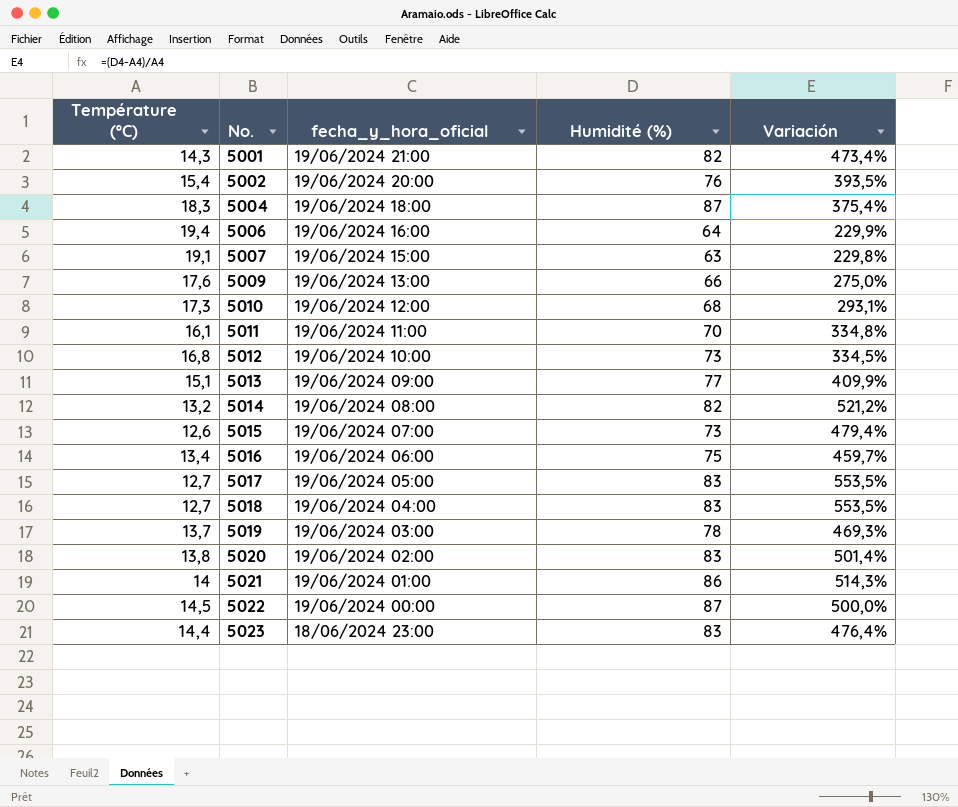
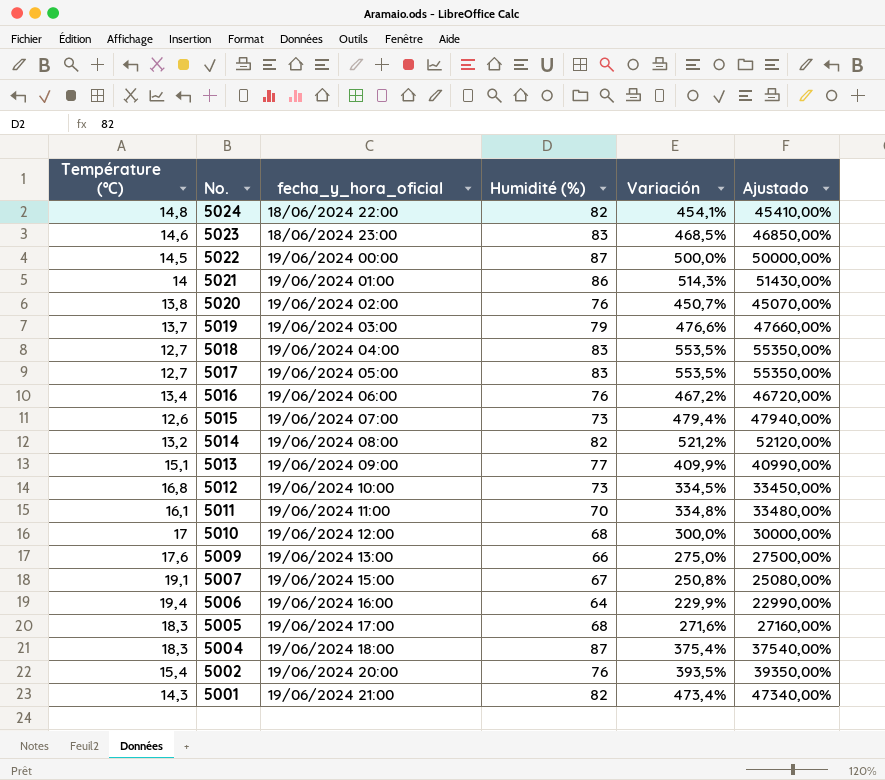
row order: No. ascending -> No. descending
column Ajustado | formula: none -> [Variación] * 100
row 5024: none -> 14,8 | 18/06/2024 22:00 | 82 | 454,1% | 45410,00%
5023 | Température (ºC): 14,4 -> 14,6
5023 | Variación: 476,4% -> 468,5%
5020 | Humidité (%): 83 -> 76
5020 | Variación: 501,4% -> 450,7%
5019 | Humidité (%): 78 -> 79
5019 | Variación: 469,3% -> 476,6%
5016 | Humidité (%): 75 -> 76
5016 | Variación: 459,7% -> 467,2%
5010 | Température (ºC): 17,3 -> 17
5010 | Variación: 293,1% -> 300,0%
5007 | Humidité (%): 63 -> 67
5007 | Variación: 229,8% -> 250,8%
row 5005: none -> 18,3 | 19/06/2024 17:00 | 68 | 271,6% | 27160,00%

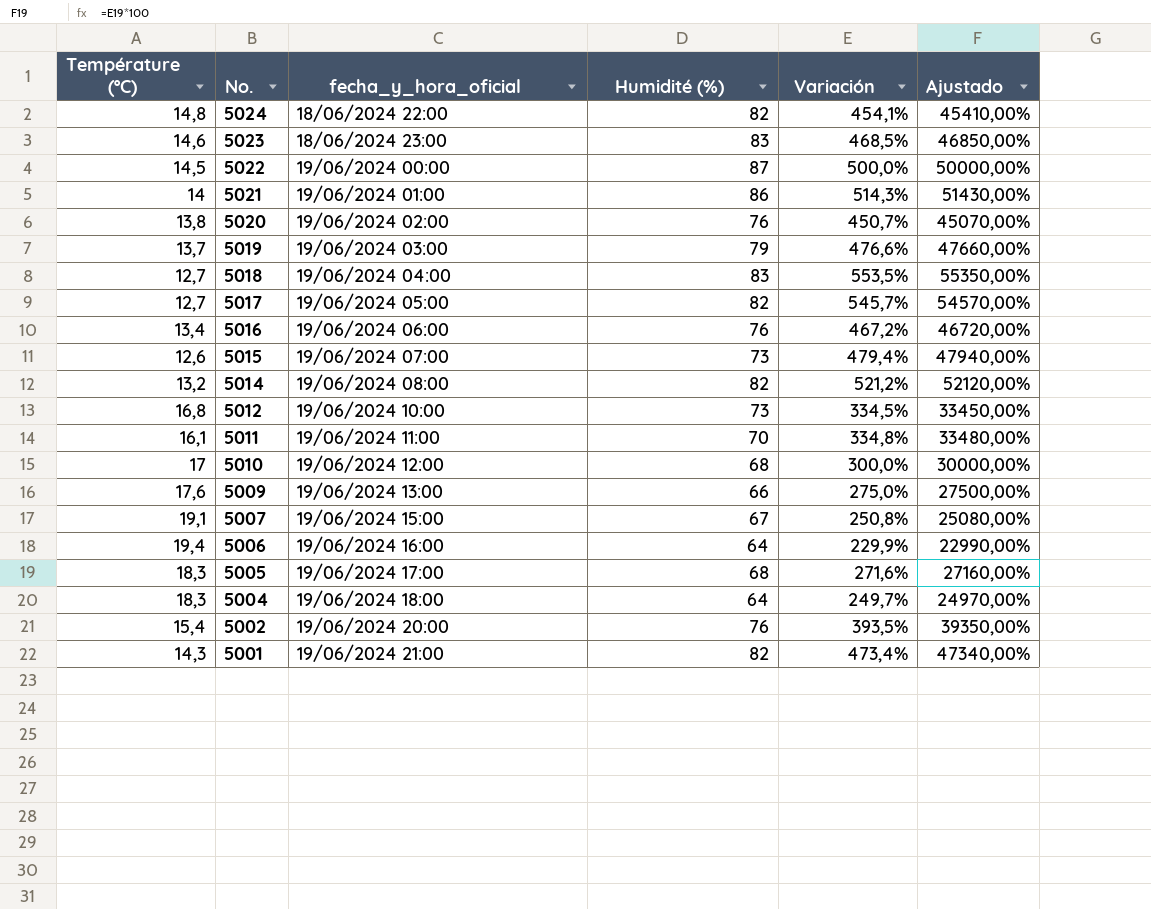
row 5013: 15,1 | 19/06/2024 09:00 | 77 | 409,9% | 40990,00% -> none
5017 | Humidité (%): 83 -> 82
5017 | Variación: 553,5% -> 545,7%
5017 | Ajustado: 55350,00% -> 54570,00%
5004 | Humidité (%): 87 -> 64
5004 | Variación: 375,4% -> 249,7%
5004 | Ajustado: 37540,00% -> 24970,00%

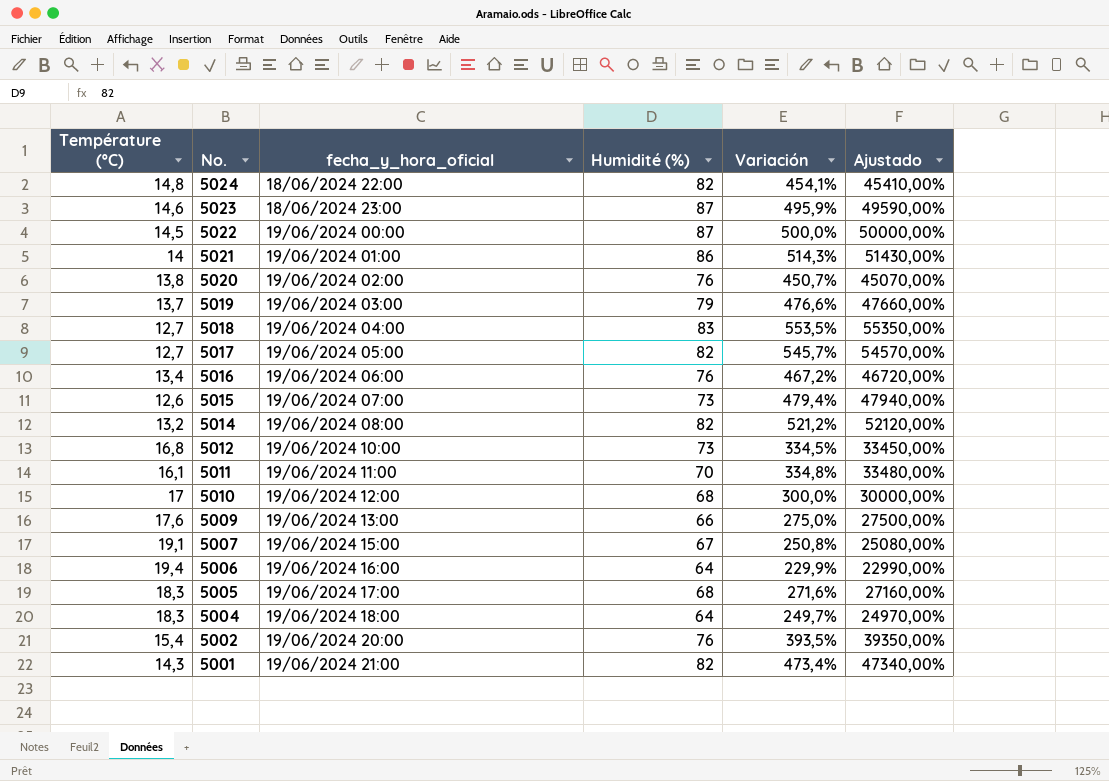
5023 | Humidité (%): 83 -> 87
5023 | Variación: 468,5% -> 495,9%
5023 | Ajustado: 46850,00% -> 49590,00%

